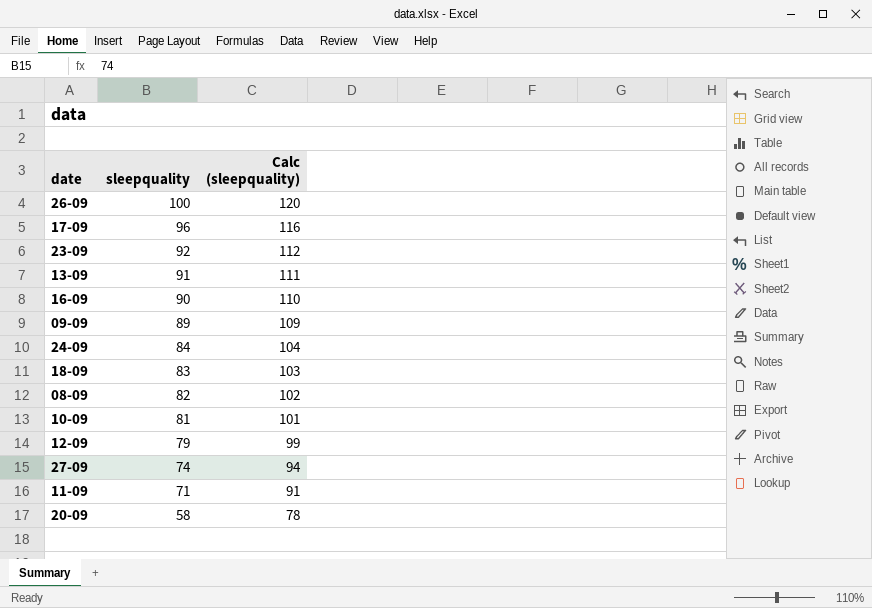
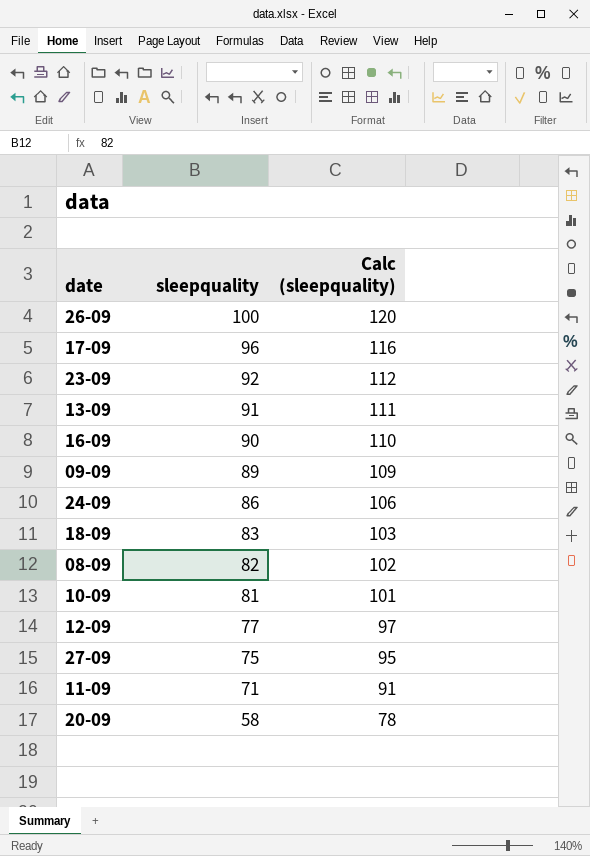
24-09 | sleepquality: 84 -> 86
24-09 | Calc (sleepquality): 104 -> 106
12-09 | sleepquality: 79 -> 77
12-09 | Calc (sleepquality): 99 -> 97
27-09 | sleepquality: 74 -> 75
27-09 | Calc (sleepquality): 94 -> 95

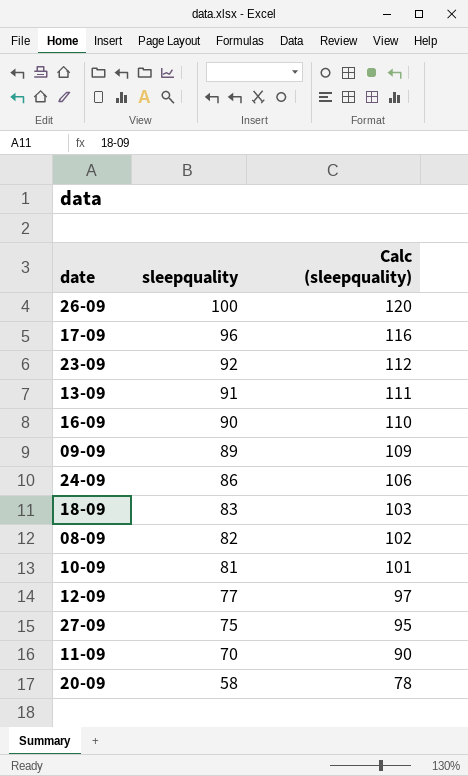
11-09 | sleepquality: 71 -> 70
11-09 | Calc (sleepquality): 91 -> 90

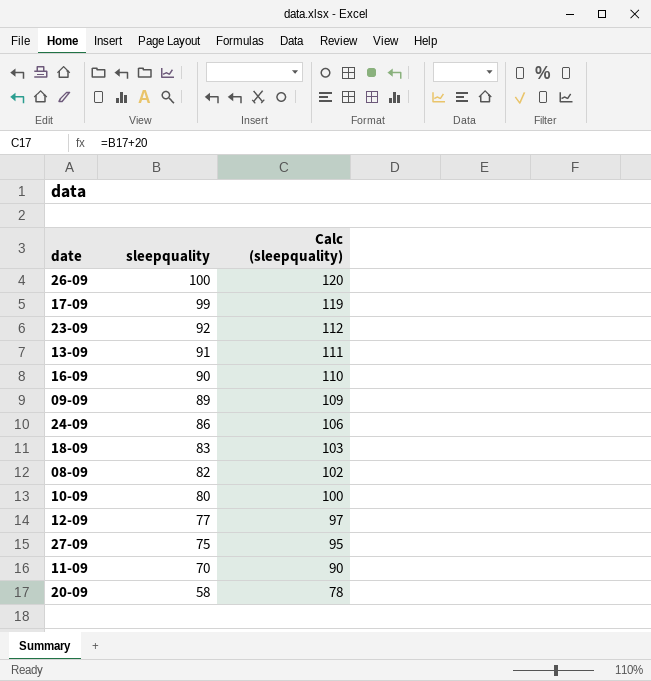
17-09 | sleepquality: 96 -> 99
17-09 | Calc (sleepquality): 116 -> 119
10-09 | sleepquality: 81 -> 80
10-09 | Calc (sleepquality): 101 -> 100

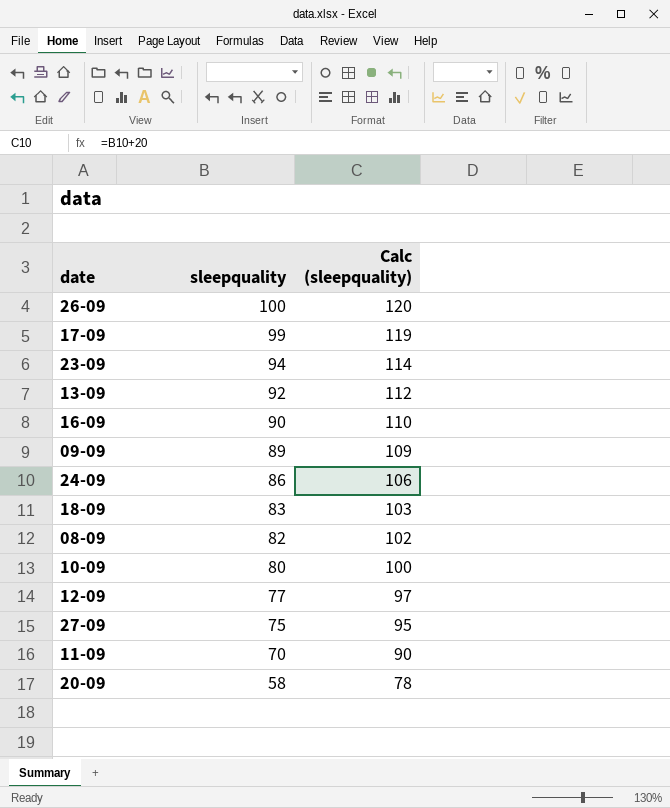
23-09 | sleepquality: 92 -> 94
23-09 | Calc (sleepquality): 112 -> 114
13-09 | sleepquality: 91 -> 92
13-09 | Calc (sleepquality): 111 -> 112

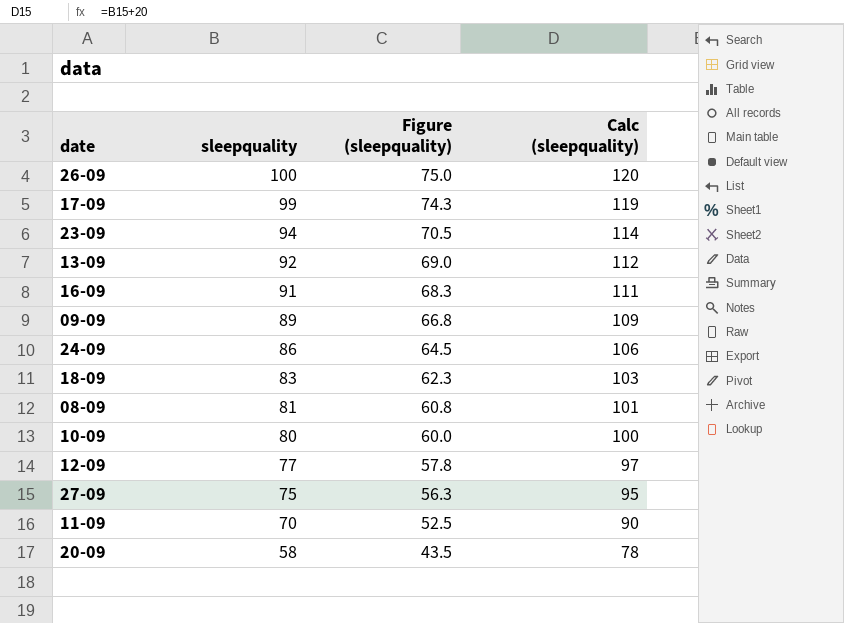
column Figure (sleepquality) | formula: none -> [sleepquality] * 0.75
16-09 | sleepquality: 90 -> 91
16-09 | Calc (sleepquality): 110 -> 111
08-09 | sleepquality: 82 -> 81
08-09 | Calc (sleepquality): 102 -> 101

